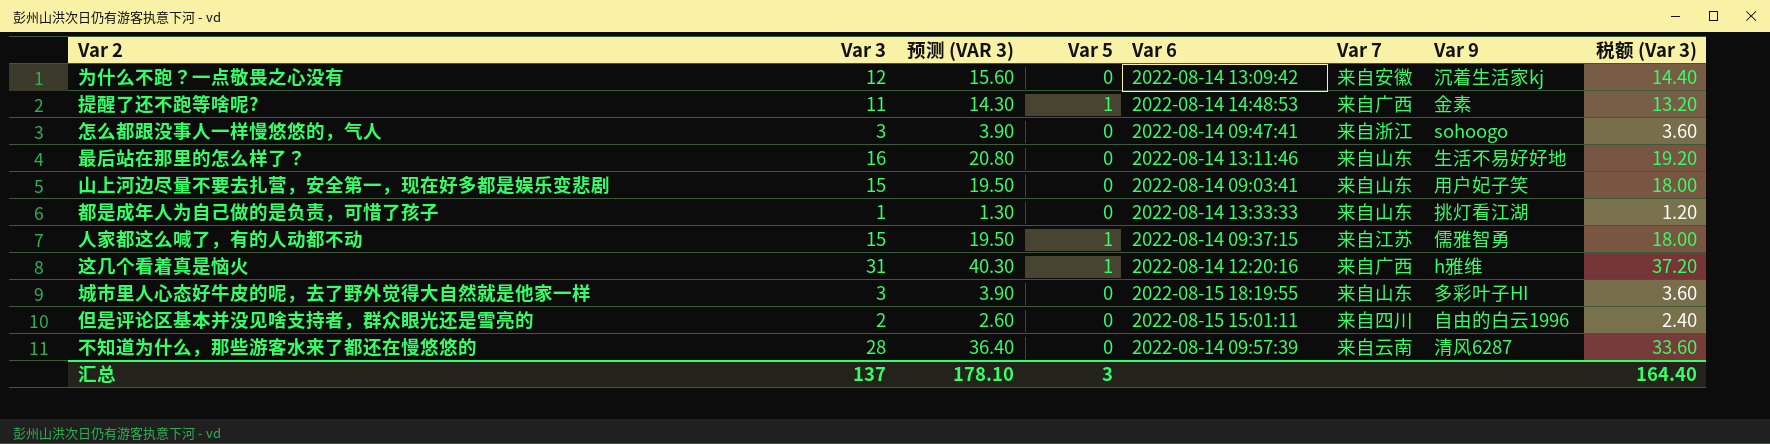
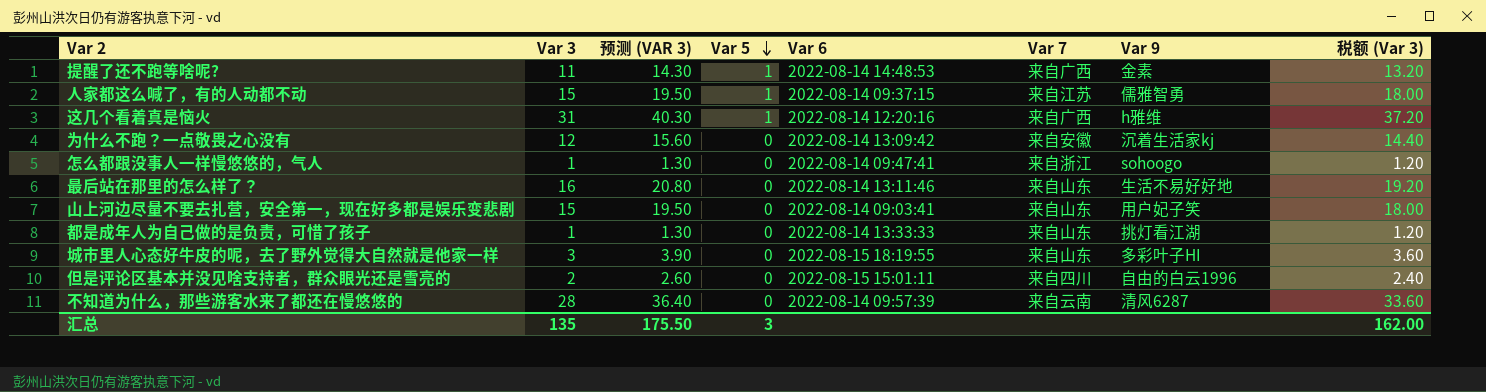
row order: none -> Var 5 descending
怎么都跟没事人一样慢悠悠的，气人 | Var 3: 3 -> 1
怎么都跟没事人一样慢悠悠的，气人 | 预测 (VAR 3): 3.90 -> 1.30
怎么都跟没事人一样慢悠悠的，气人 | 税额 (Var 3): 3.60 -> 1.20
汇总 | Var 3: 137 -> 135
汇总 | 预测 (VAR 3): 178.10 -> 175.50
汇总 | 税额 (Var 3): 164.40 -> 162.00

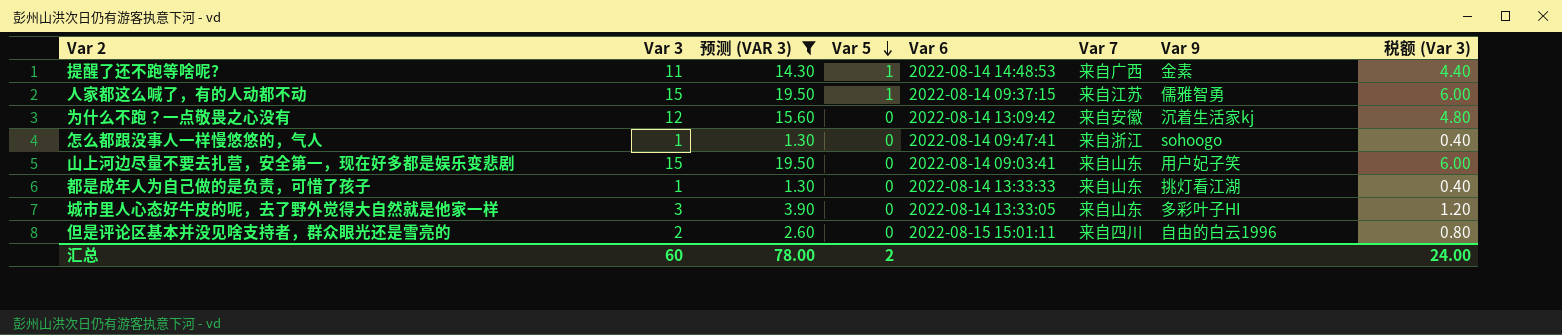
filter: none -> 预测 (VAR 3) <= 19.50
column 税额 (Var 3) | formula: [Var 3] * 1.2 -> [Var 3] * 0.4
城市里人心态好牛皮的呢，去了野外觉得大自然就是他家一样 | Var 6: 2022-08-15 18:19:55 -> 2022-08-14 13:33:05
汇总 | Var 3: 135 -> 60
汇总 | 预测 (VAR 3): 175.50 -> 78.00
汇总 | Var 5: 3 -> 2
汇总 | 税额 (Var 3): 162.00 -> 24.00

